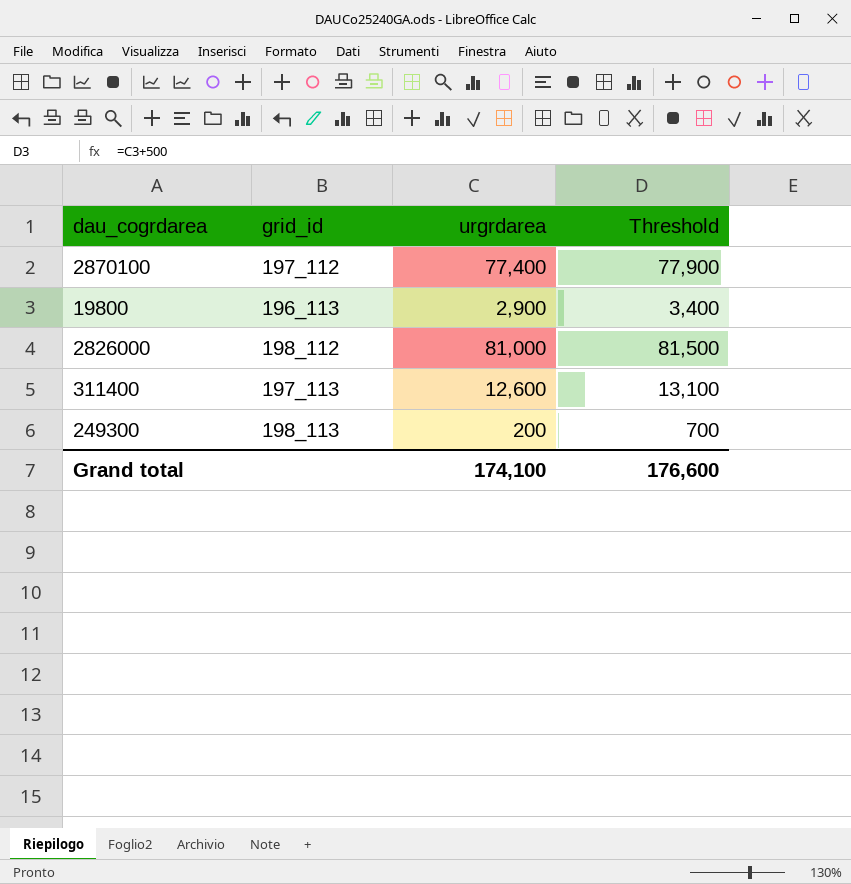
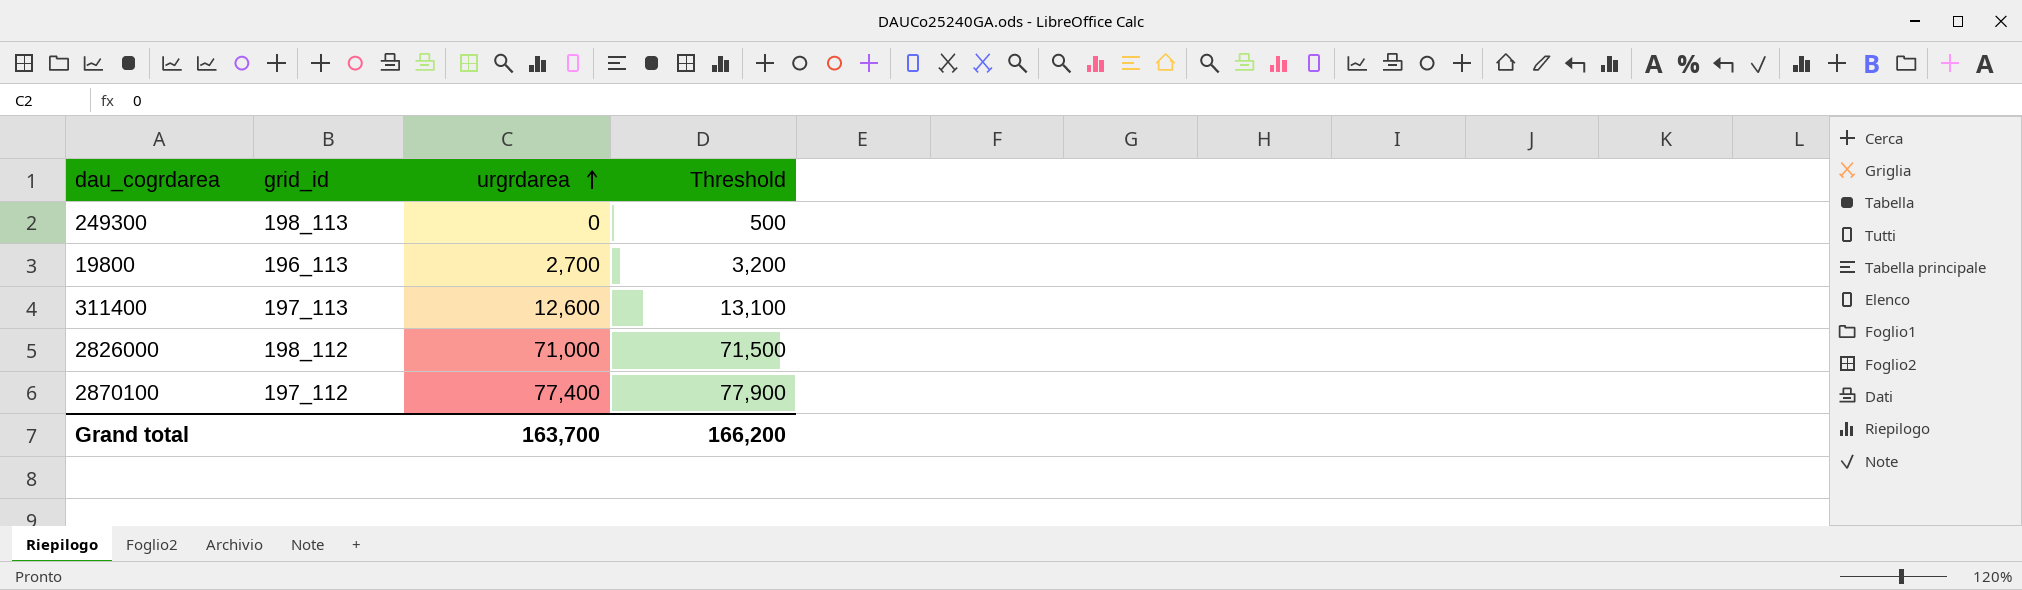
row order: none -> urgrdarea ascending
249300 | urgrdarea: 200 -> 0
249300 | Threshold: 700 -> 500
19800 | urgrdarea: 2,900 -> 2,700
19800 | Threshold: 3,400 -> 3,200
2826000 | urgrdarea: 81,000 -> 71,000
2826000 | Threshold: 81,500 -> 71,500
Grand total | urgrdarea: 174,100 -> 163,700
Grand total | Threshold: 176,600 -> 166,200

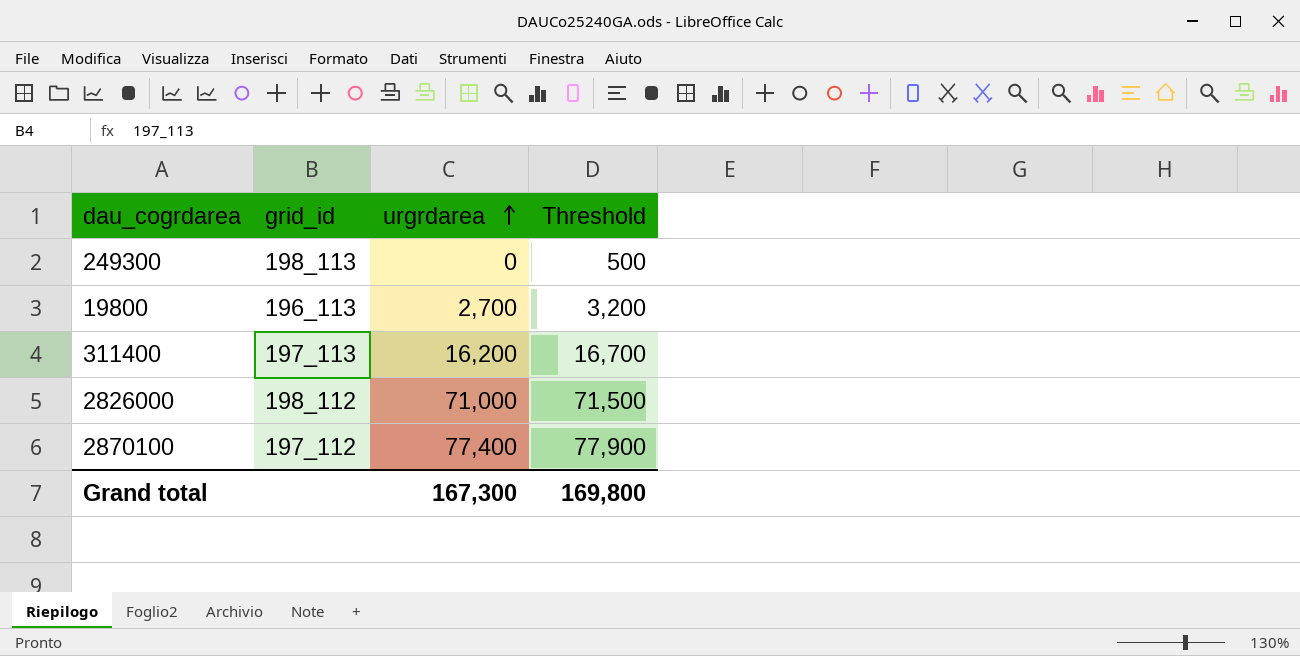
311400 | urgrdarea: 12,600 -> 16,200
311400 | Threshold: 13,100 -> 16,700
Grand total | urgrdarea: 163,700 -> 167,300
Grand total | Threshold: 166,200 -> 169,800

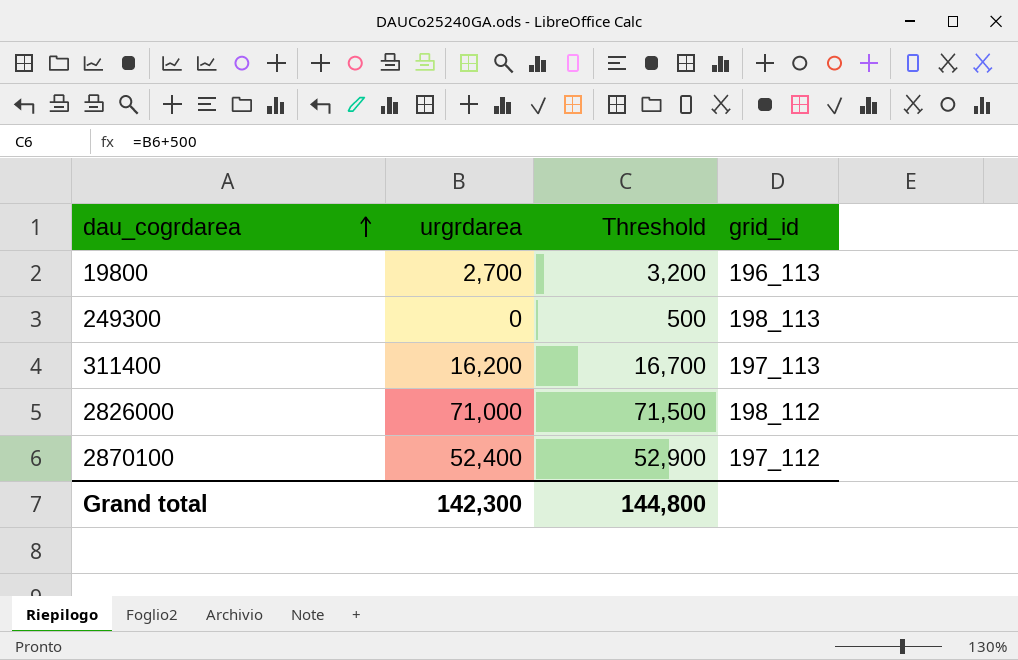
row order: urgrdarea ascending -> dau_cogrdarea ascending
column grid_id | position: 2 -> 4
2870100 | urgrdarea: 77,400 -> 52,400
2870100 | Threshold: 77,900 -> 52,900
Grand total | urgrdarea: 167,300 -> 142,300
Grand total | Threshold: 169,800 -> 144,800

